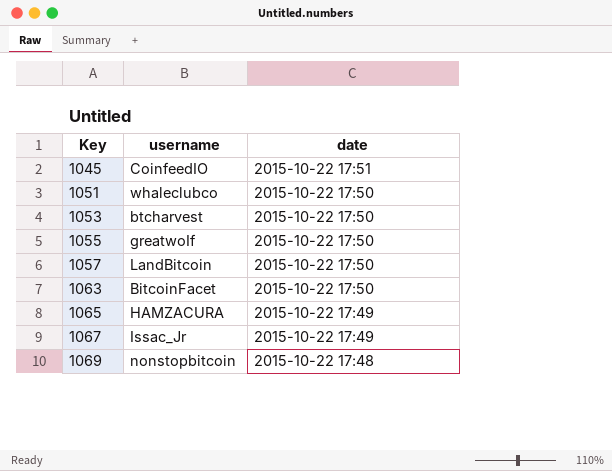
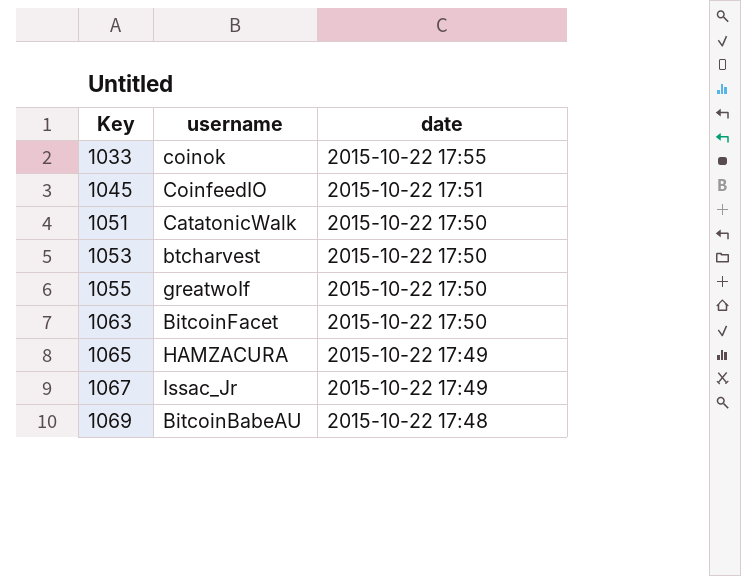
row 1057: LandBitcoin | 2015-10-22 17:50 -> none
row 1033: none -> coinok | 2015-10-22 17:55
1051 | username: whaleclubco -> CatatonicWalk
1069 | username: nonstopbitcoin -> BitcoinBabeAU

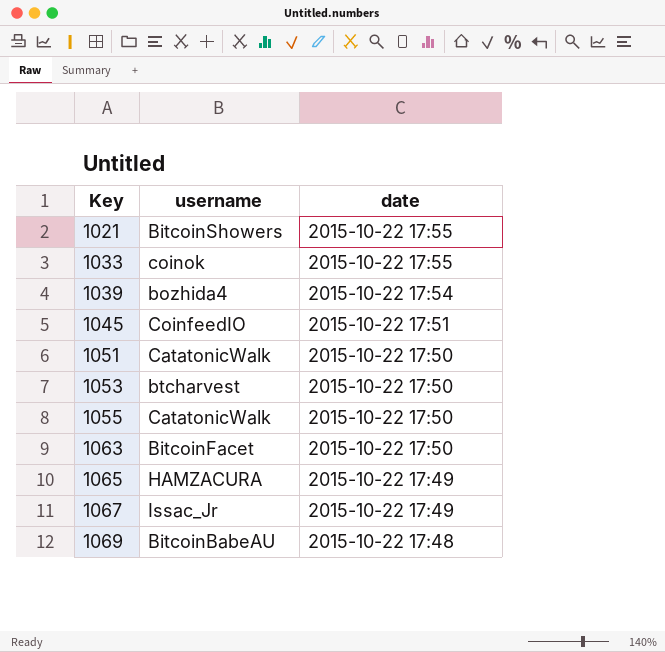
row 1021: none -> BitcoinShowers | 2015-10-22 17:55
row 1039: none -> bozhida4 | 2015-10-22 17:54
1055 | username: greatwoIf -> CatatonicWalk

